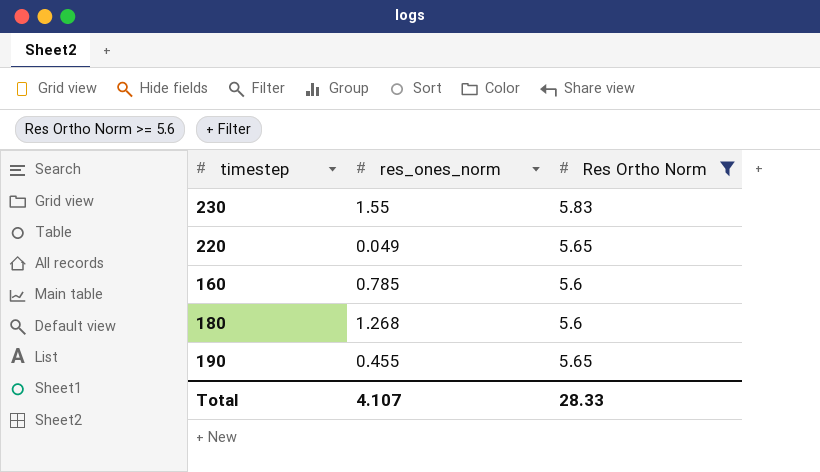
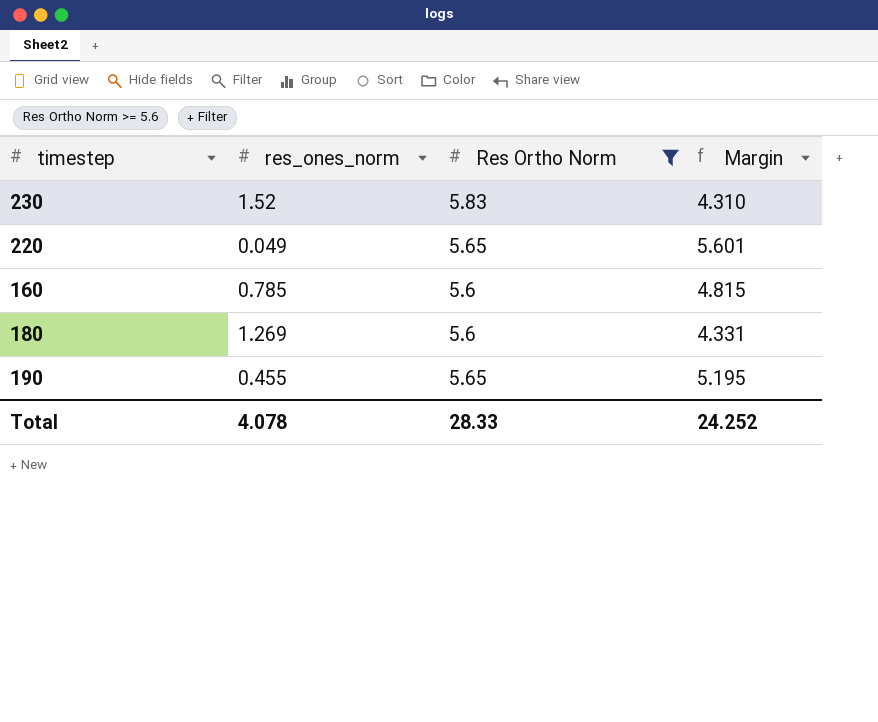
column Margin | formula: none -> [Res Ortho Norm] - [res_ones_norm]
230 | res_ones_norm: 1.55 -> 1.52
180 | res_ones_norm: 1.268 -> 1.269
Total | res_ones_norm: 4.107 -> 4.078

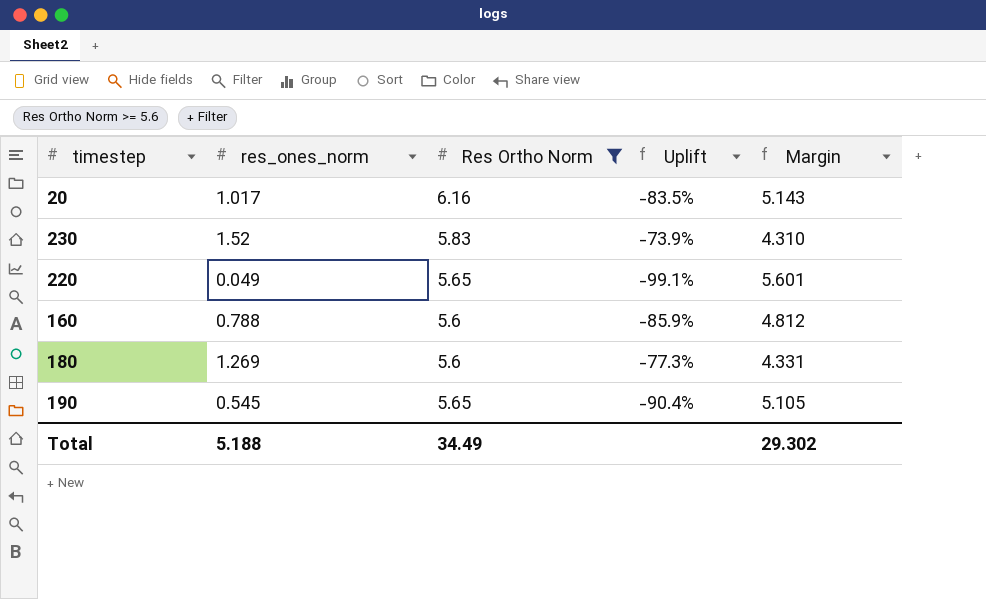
column Uplift | formula: none -> ([res_ones_norm] - [Res Ortho Norm]) / [Res Ortho Norm]
row 20: none -> 1.017 | 6.16 | -83.5% | 5.143
160 | res_ones_norm: 0.785 -> 0.788
160 | Margin: 4.815 -> 4.812
190 | res_ones_norm: 0.455 -> 0.545
190 | Margin: 5.195 -> 5.105
Total | res_ones_norm: 4.078 -> 5.188
Total | Res Ortho Norm: 28.33 -> 34.49
Total | Margin: 24.252 -> 29.302

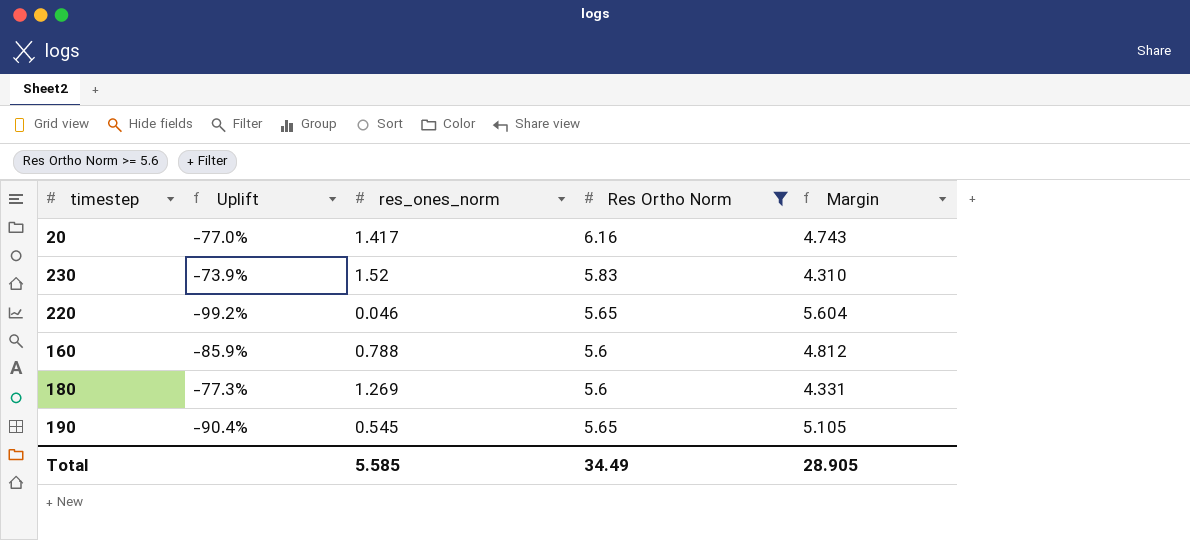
column Uplift | position: 4 -> 2
20 | Uplift: -83.5% -> -77.0%
20 | res_ones_norm: 1.017 -> 1.417
20 | Margin: 5.143 -> 4.743
220 | Uplift: -99.1% -> -99.2%
220 | res_ones_norm: 0.049 -> 0.046
220 | Margin: 5.601 -> 5.604
Total | res_ones_norm: 5.188 -> 5.585
Total | Margin: 29.302 -> 28.905

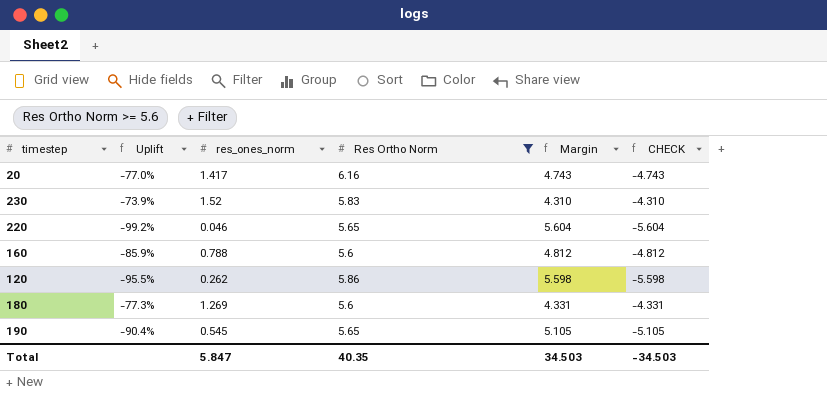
column CHECK | formula: none -> [res_ones_norm] - [Res Ortho Norm]
row 120: none -> -95.5% | 0.262 | 5.86 | 5.598 | -5.598
Total | res_ones_norm: 5.585 -> 5.847
Total | Res Ortho Norm: 34.49 -> 40.35
Total | Margin: 28.905 -> 34.503

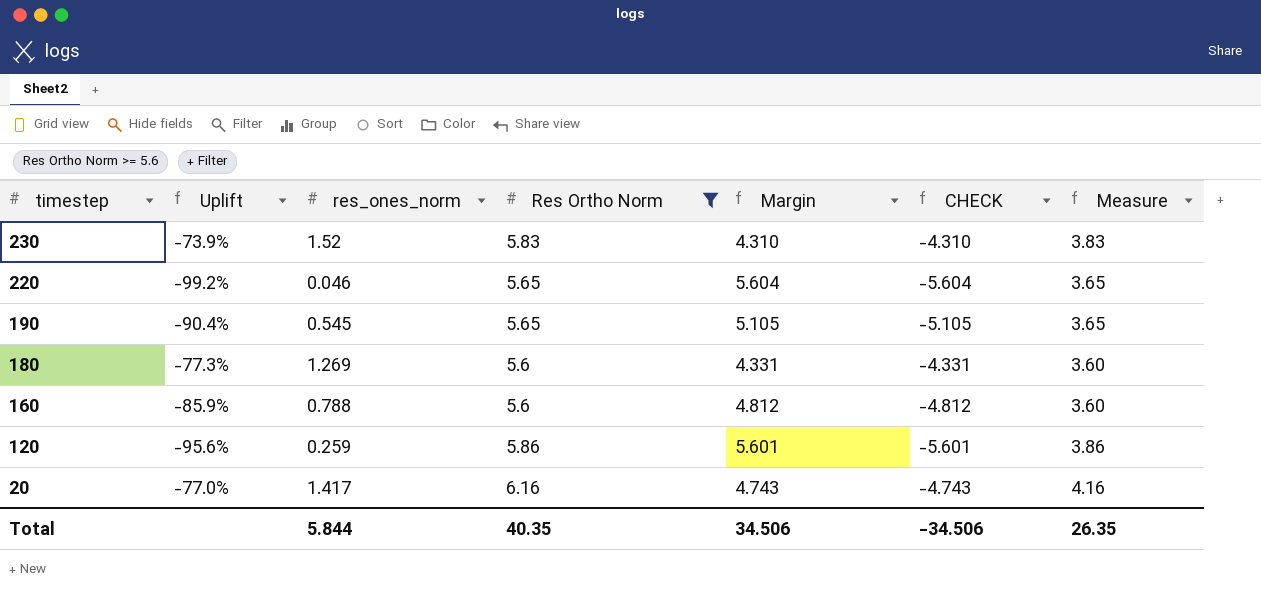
row order: none -> timestep descending
column Measure | formula: none -> [Res Ortho Norm] - 2
120 | Uplift: -95.5% -> -95.6%
120 | res_ones_norm: 0.262 -> 0.259
120 | Margin: 5.598 -> 5.601
120 | CHECK: -5.598 -> -5.601
Total | res_ones_norm: 5.847 -> 5.844
Total | Margin: 34.503 -> 34.506
Total | CHECK: -34.503 -> -34.506

